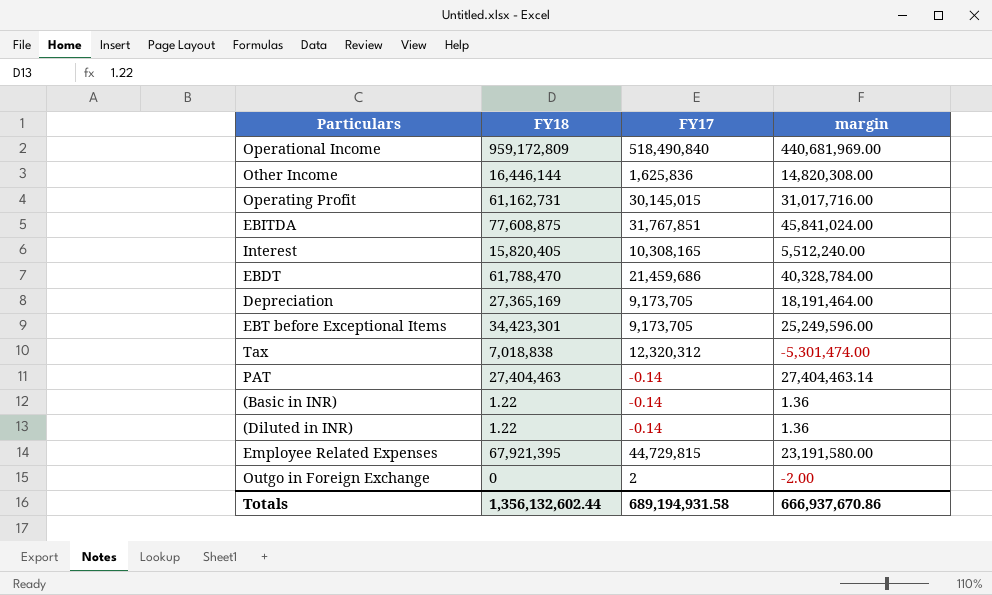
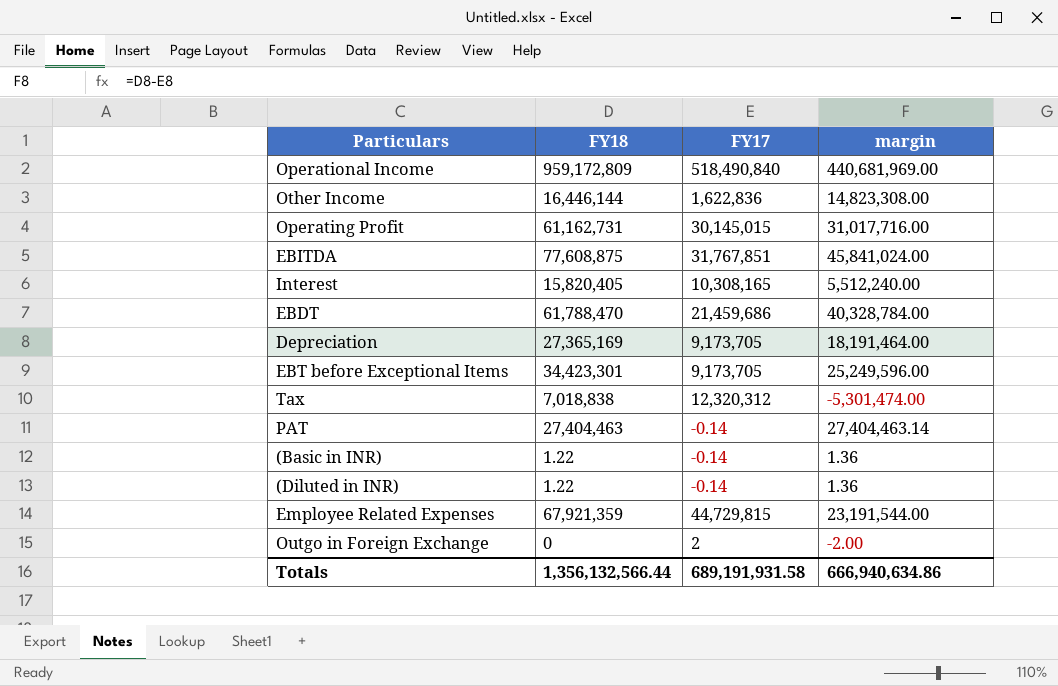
Other Income | FY17: 1,625,836 -> 1,622,836
Other Income | margin: 14,820,308.00 -> 14,823,308.00
Employee Related Expenses | FY18: 67,921,395 -> 67,921,359
Employee Related Expenses | margin: 23,191,580.00 -> 23,191,544.00
Totals | FY18: 1,356,132,602.44 -> 1,356,132,566.44
Totals | FY17: 689,194,931.58 -> 689,191,931.58
Totals | margin: 666,937,670.86 -> 666,940,634.86

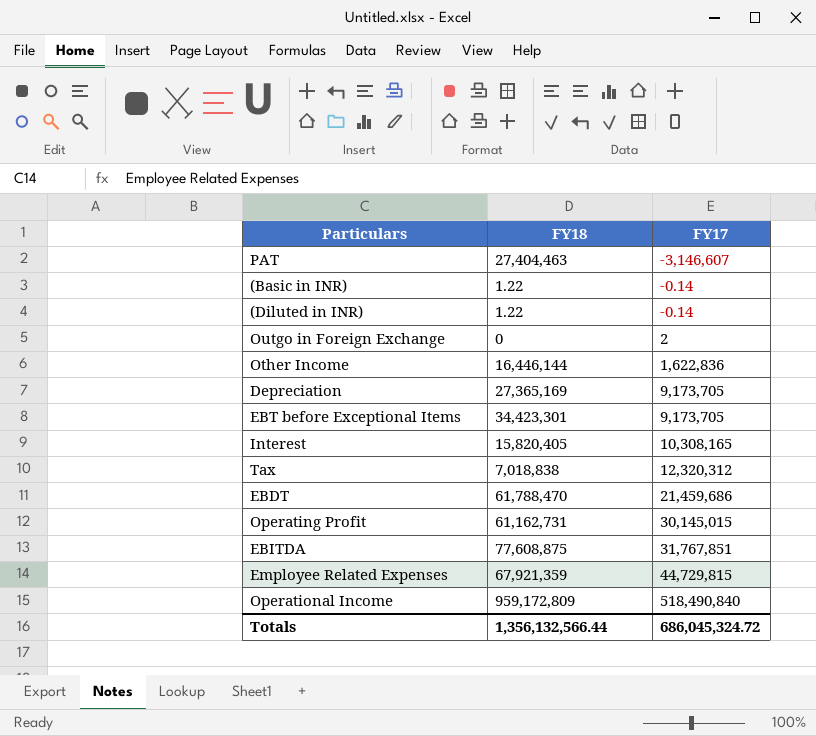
row order: none -> FY17 ascending
column margin | formula: [FY18] - [FY17] -> none
PAT | FY17: -0.14 -> -3,146,607
Totals | FY17: 689,191,931.58 -> 686,045,324.72

